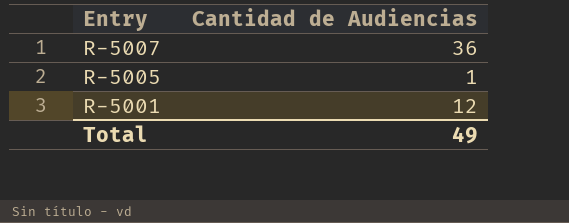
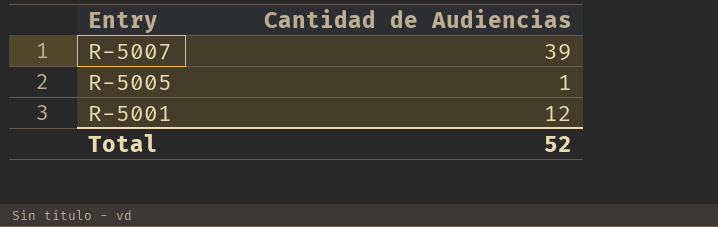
R-5007 | Cantidad de Audiencias: 36 -> 39
Total | Cantidad de Audiencias: 49 -> 52

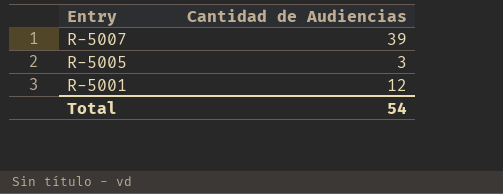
R-5005 | Cantidad de Audiencias: 1 -> 3
Total | Cantidad de Audiencias: 52 -> 54

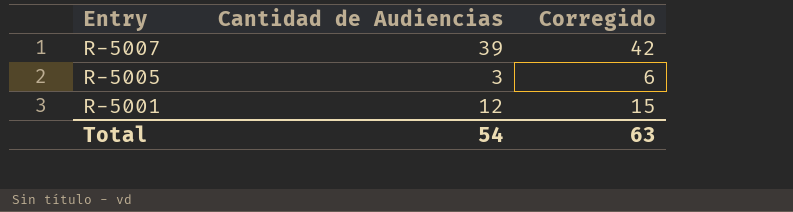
column Corregido | formula: none -> [Cantidad de Audiencias] + 3

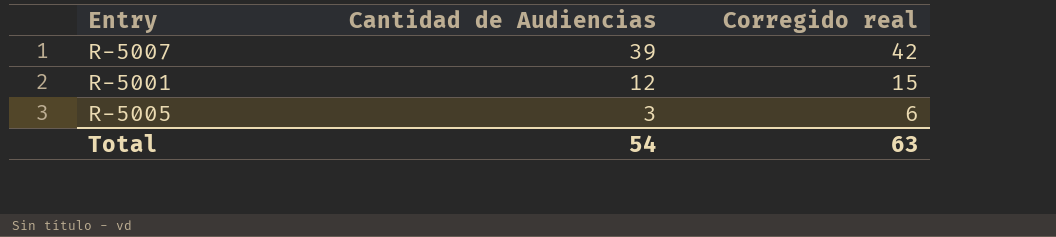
row order: Entry descending -> Cantidad de Audiencias descending
column name: Corregido -> Corregido real

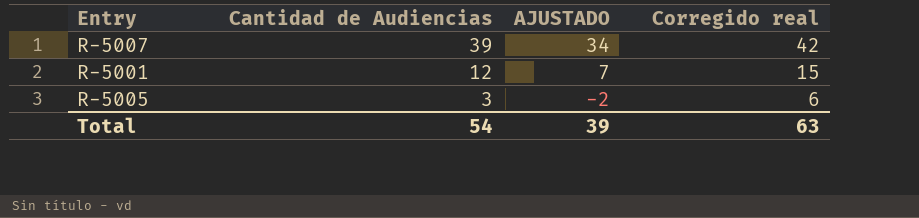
column AJUSTADO | formula: none -> [Cantidad de Audiencias] - 5

